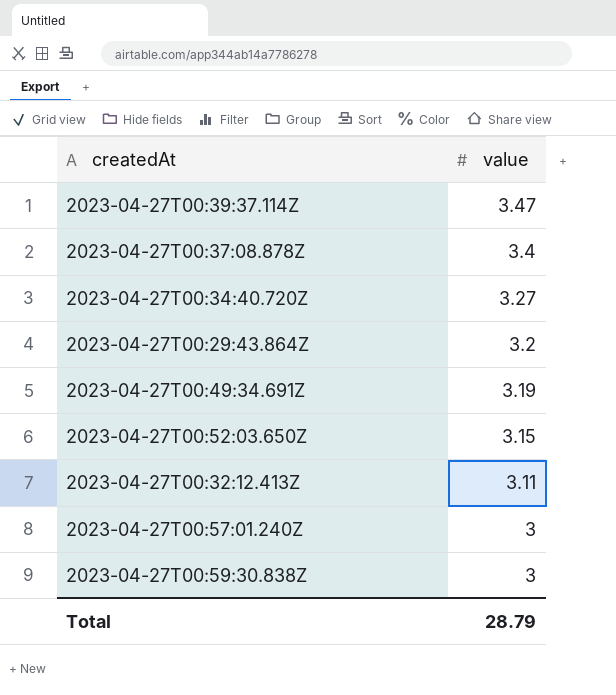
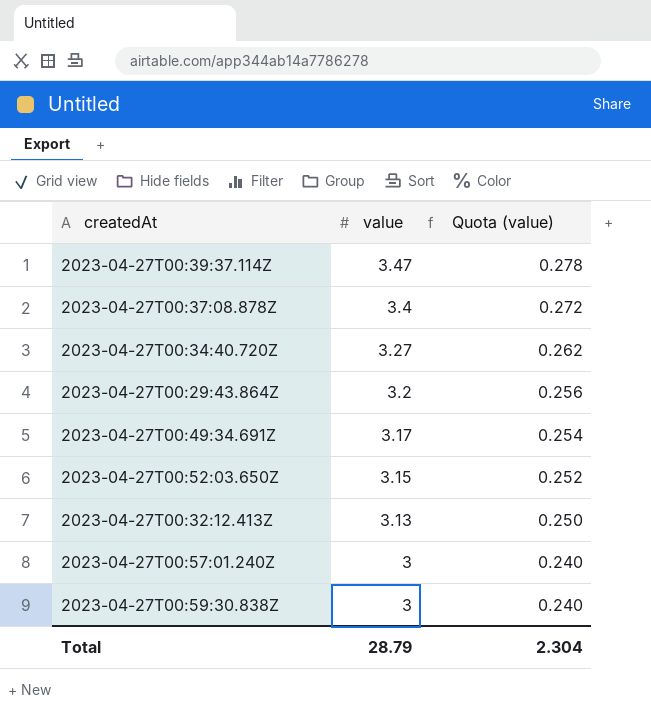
column Quota (value) | formula: none -> [value] * 0.08
2023-04-27T00:49:34.691Z | value: 3.19 -> 3.17
2023-04-27T00:32:12.413Z | value: 3.11 -> 3.13

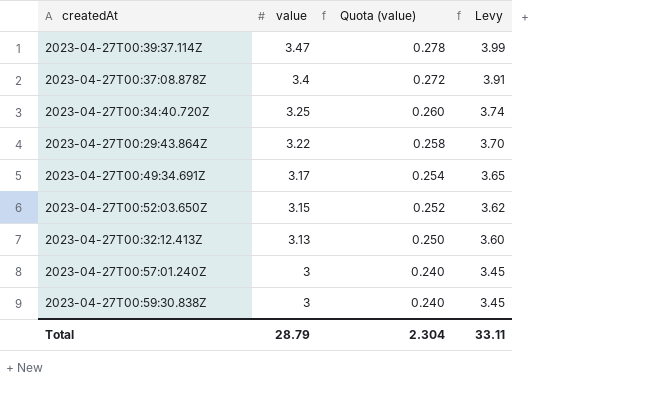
column Levy | formula: none -> [value] * 1.15
2023-04-27T00:34:40.720Z | value: 3.27 -> 3.25
2023-04-27T00:34:40.720Z | Quota (value): 0.262 -> 0.260
2023-04-27T00:29:43.864Z | value: 3.2 -> 3.22
2023-04-27T00:29:43.864Z | Quota (value): 0.256 -> 0.258

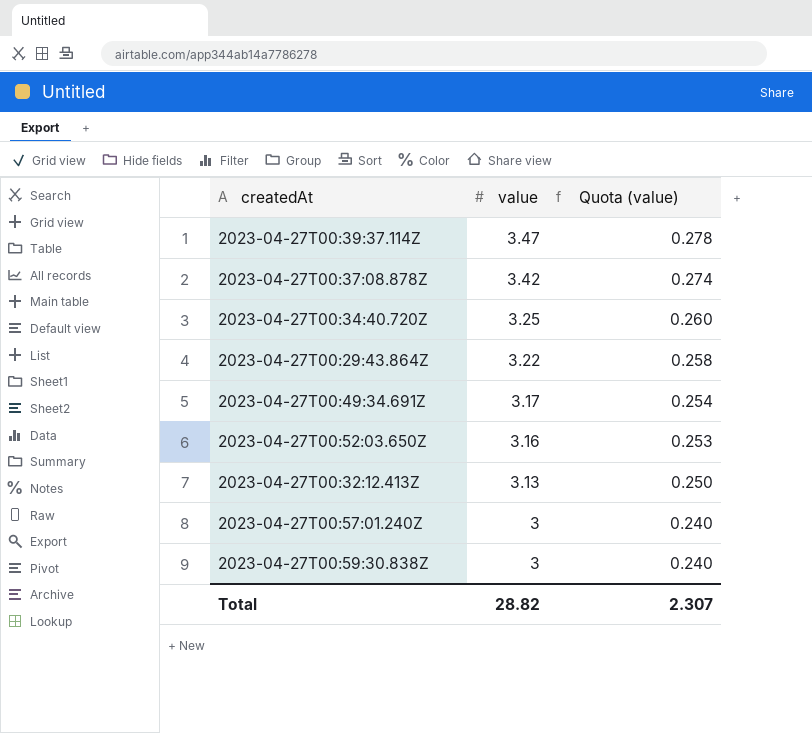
column Levy | formula: [value] * 1.15 -> none
2023-04-27T00:37:08.878Z | value: 3.4 -> 3.42
2023-04-27T00:37:08.878Z | Quota (value): 0.272 -> 0.274
2023-04-27T00:52:03.650Z | value: 3.15 -> 3.16
2023-04-27T00:52:03.650Z | Quota (value): 0.252 -> 0.253
Total | value: 28.79 -> 28.82
Total | Quota (value): 2.304 -> 2.307

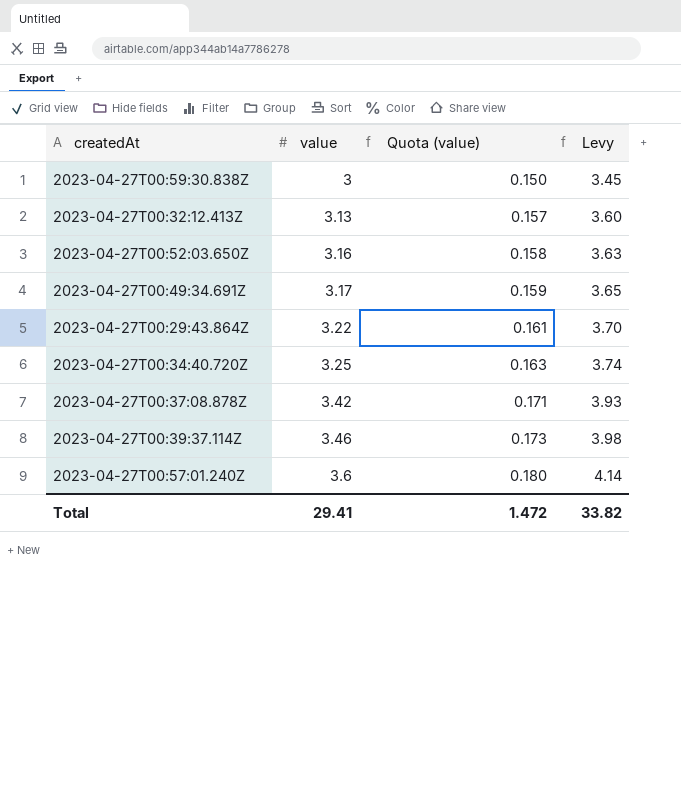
row order: value descending -> value ascending
column Quota (value) | formula: [value] * 0.08 -> [value] * 0.05
column Levy | formula: none -> [value] * 1.15
2023-04-27T00:39:37.114Z | value: 3.47 -> 3.46
2023-04-27T00:57:01.240Z | value: 3 -> 3.6
Total | value: 28.82 -> 29.41
Total | Quota (value): 2.307 -> 1.472

